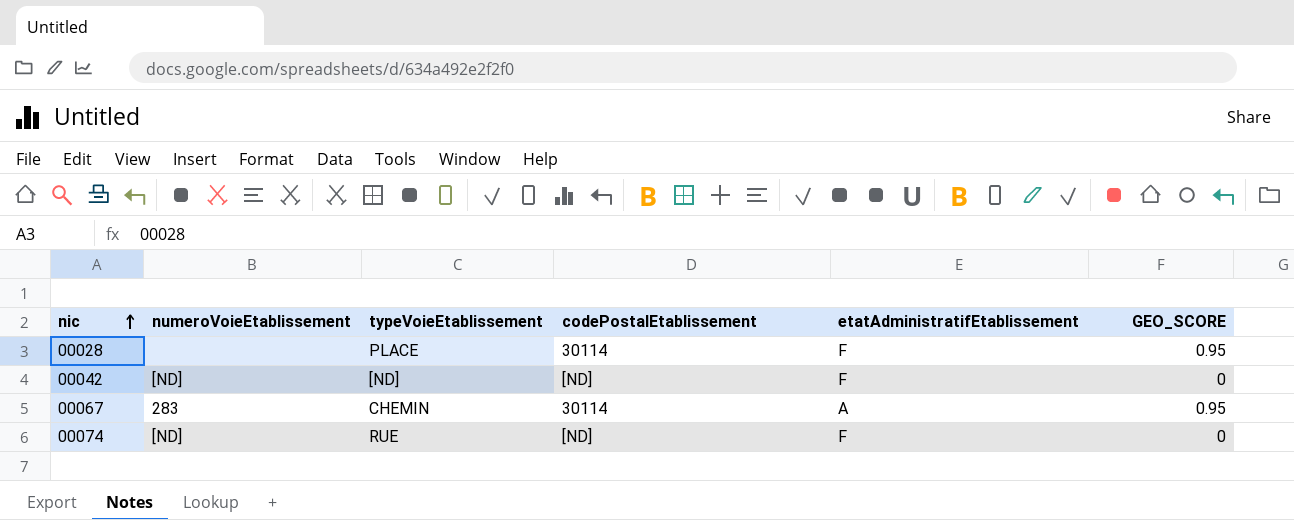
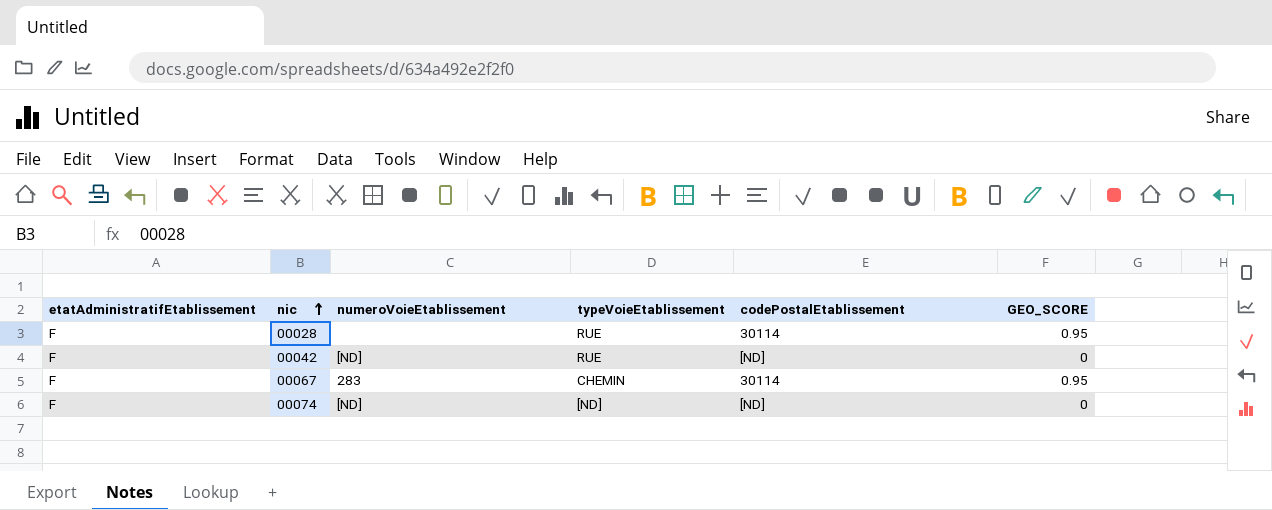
column etatAdministratifEtablissement | position: 5 -> 1
00028 | typeVoieEtablissement: PLACE -> RUE
00042 | typeVoieEtablissement: [ND] -> RUE
00067 | etatAdministratifEtablissement: A -> F
00074 | typeVoieEtablissement: RUE -> [ND]

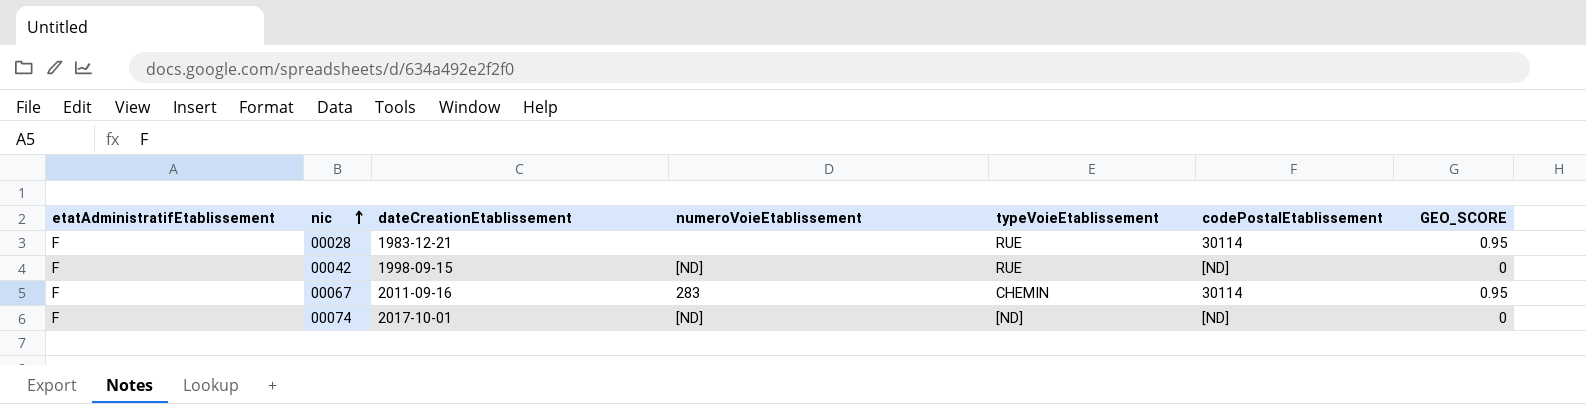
column dateCreationEtablissement | position: none -> 3

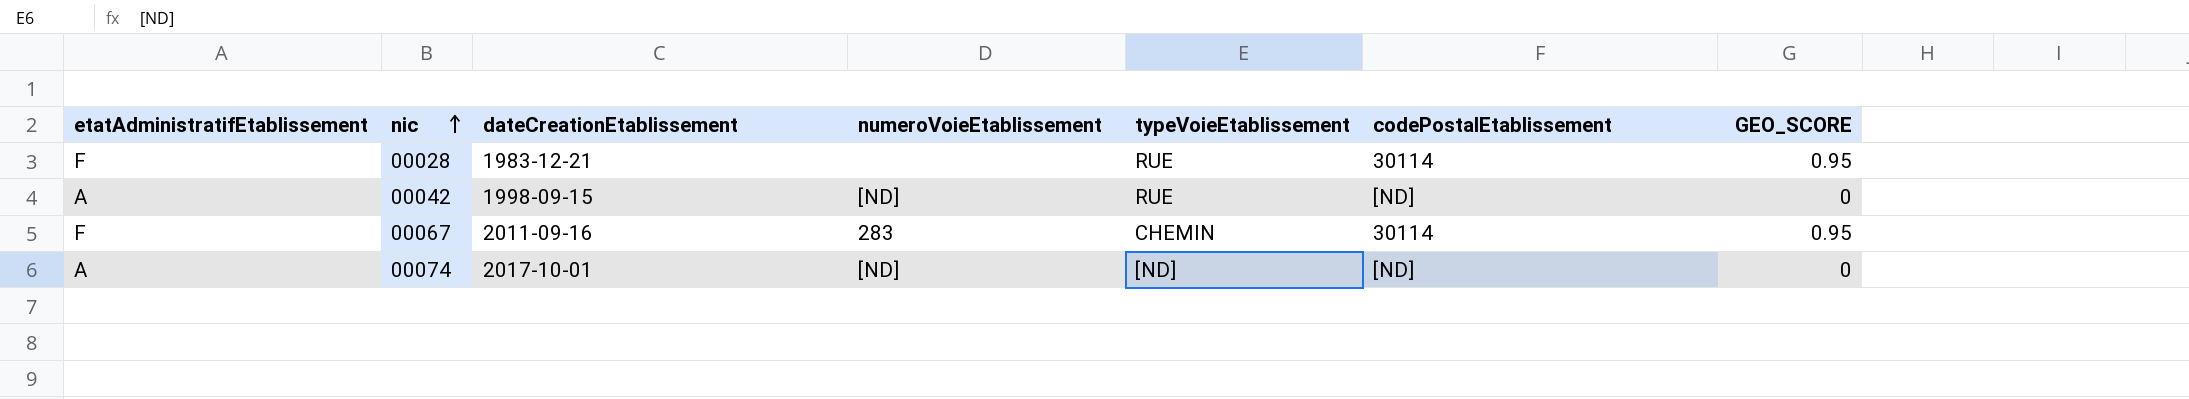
00042 | etatAdministratifEtablissement: F -> A
00074 | etatAdministratifEtablissement: F -> A

